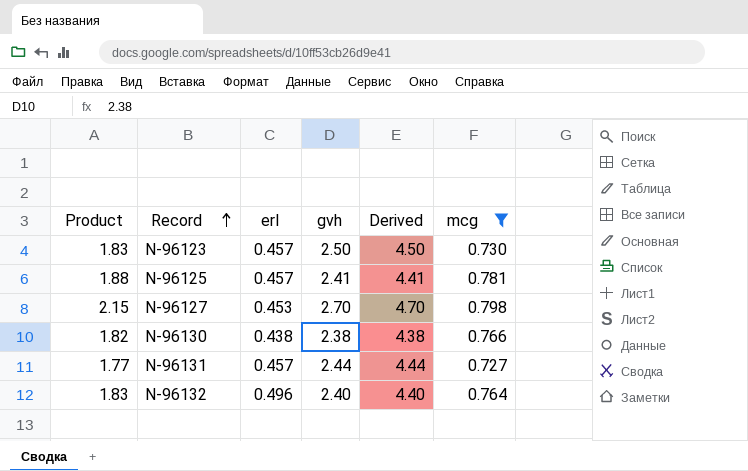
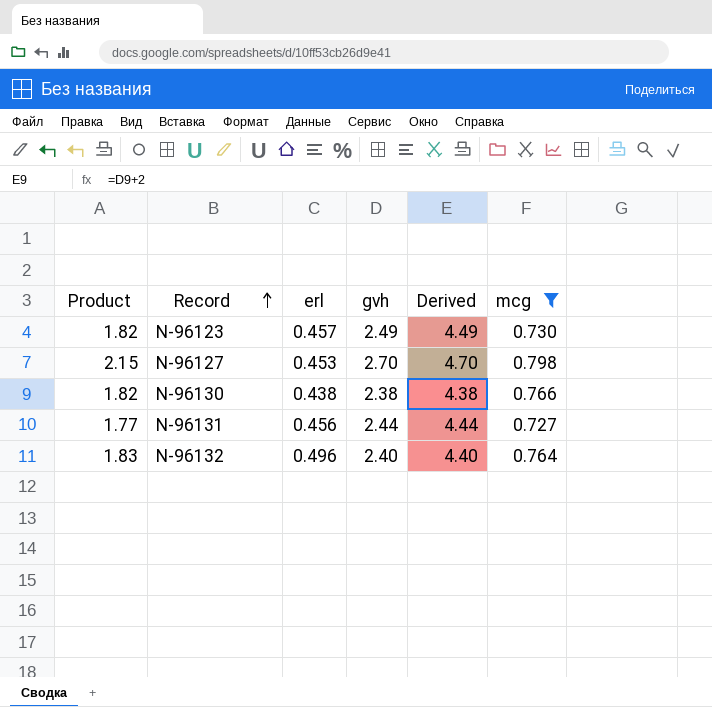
row N-96125: 1.88 | 0.457 | 2.41 | 4.41 | 0.781 -> none
N-96123 | Product: 1.83 -> 1.82
N-96123 | gvh: 2.50 -> 2.49
N-96123 | Derived: 4.50 -> 4.49
N-96131 | erl: 0.457 -> 0.456

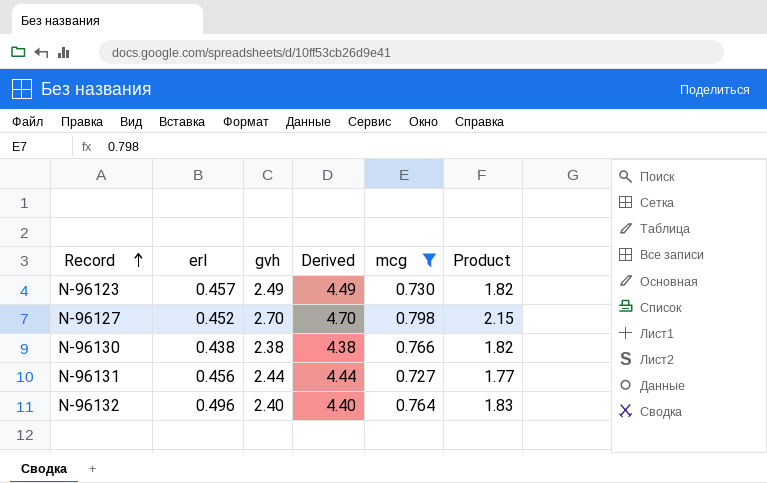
column Product | position: 1 -> 6
N-96127 | erl: 0.453 -> 0.452

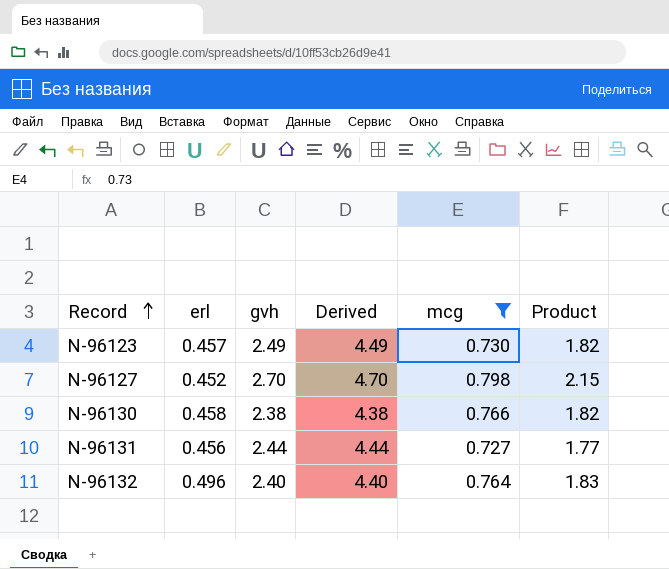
N-96130 | erl: 0.438 -> 0.458

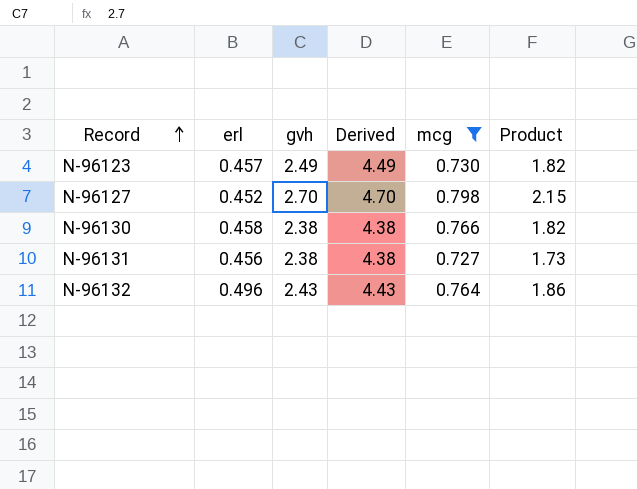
N-96131 | gvh: 2.44 -> 2.38
N-96131 | Derived: 4.44 -> 4.38
N-96131 | Product: 1.77 -> 1.73
N-96132 | gvh: 2.40 -> 2.43
N-96132 | Derived: 4.40 -> 4.43
N-96132 | Product: 1.83 -> 1.86

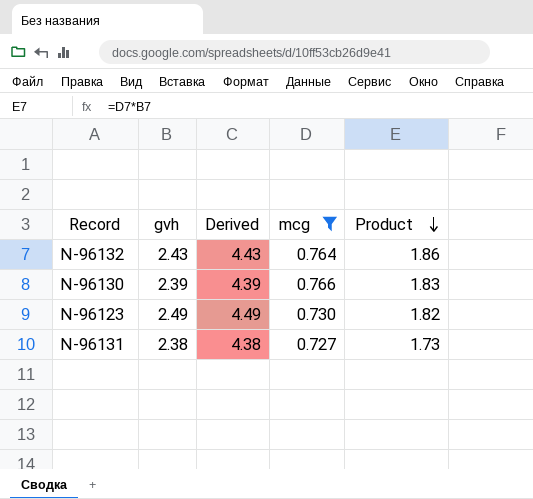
row order: Record ascending -> Product descending
column erl | position: 2 -> none
row N-96127: 0.452 | 2.70 | 4.70 | 0.798 | 2.15 -> none
N-96130 | gvh: 2.38 -> 2.39
N-96130 | Derived: 4.38 -> 4.39
N-96130 | Product: 1.82 -> 1.83

